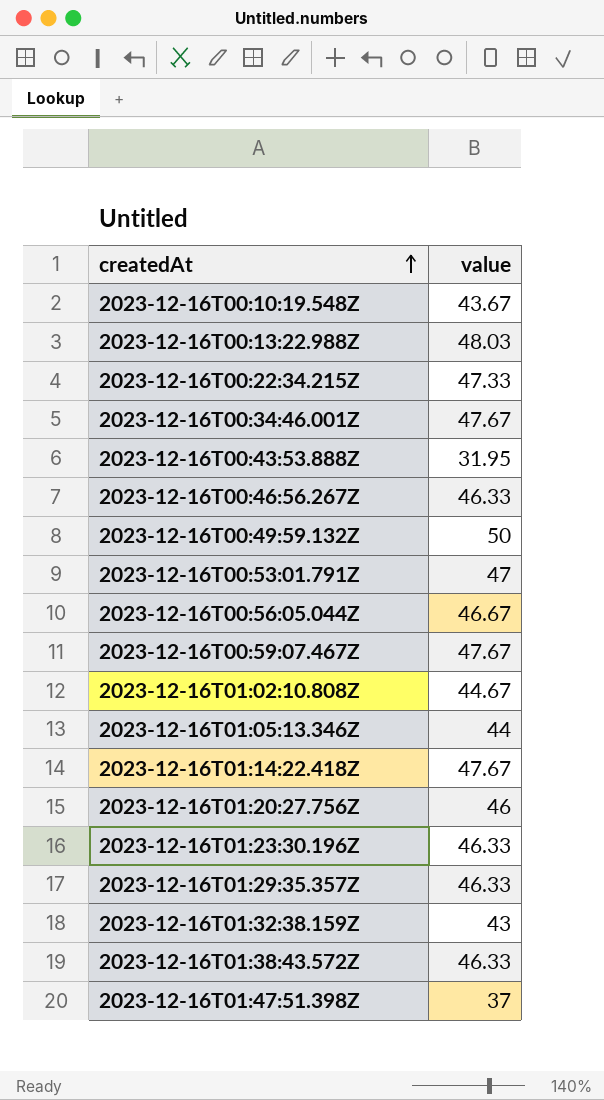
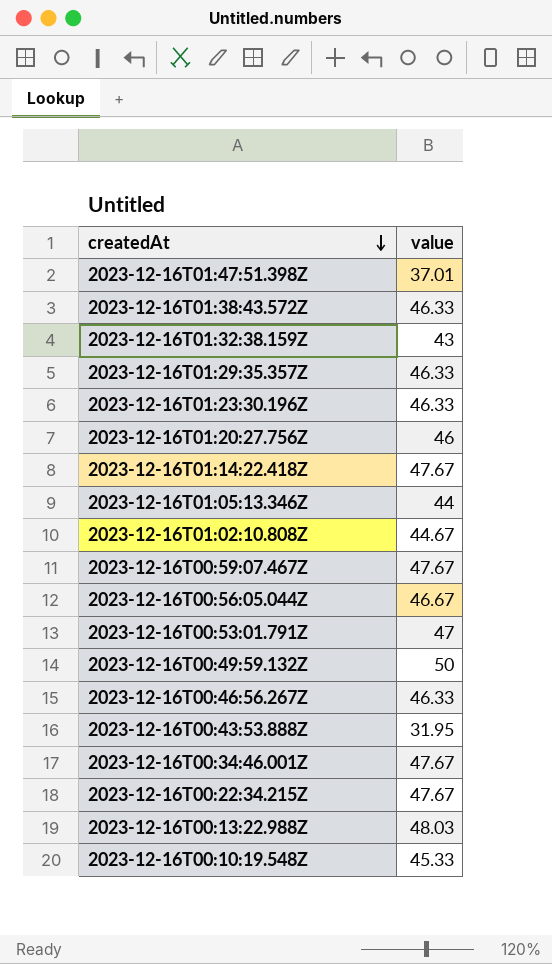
row order: createdAt ascending -> createdAt descending
2023-12-16T01:47:51.398Z | value: 37 -> 37.01
2023-12-16T00:22:34.215Z | value: 47.33 -> 47.67
2023-12-16T00:10:19.548Z | value: 43.67 -> 45.33

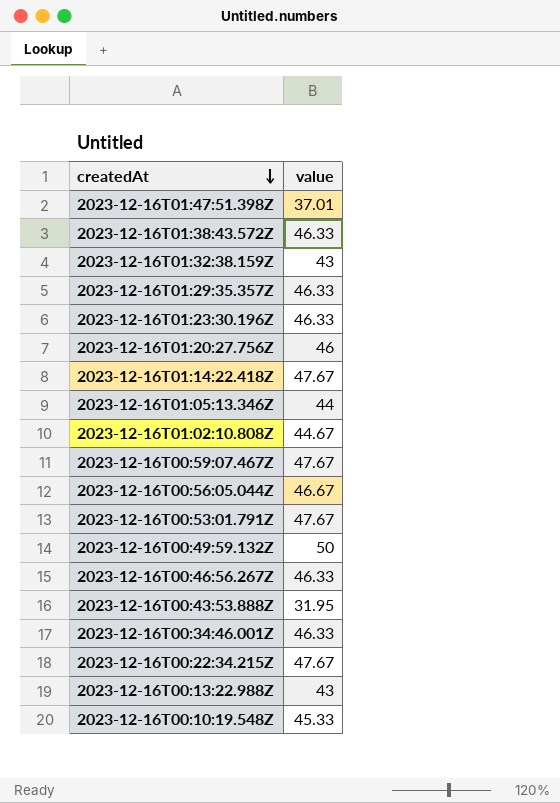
2023-12-16T00:53:01.791Z | value: 47 -> 47.67
2023-12-16T00:34:46.001Z | value: 47.67 -> 46.33
2023-12-16T00:13:22.988Z | value: 48.03 -> 43

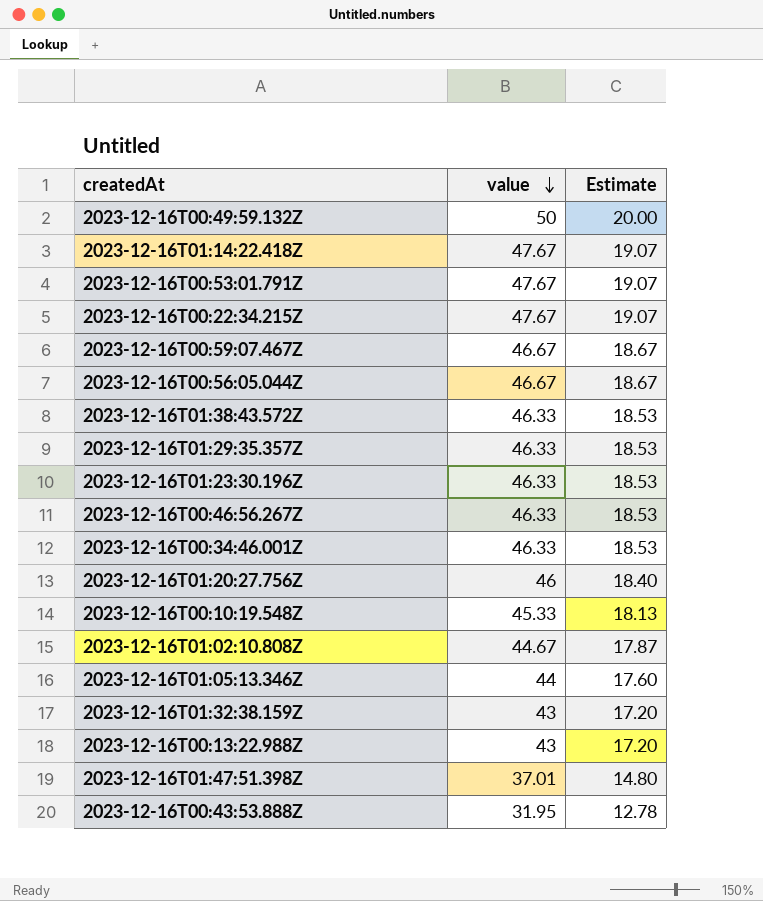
row order: createdAt descending -> value descending
column Estimate | formula: none -> [value] * 0.4
2023-12-16T00:59:07.467Z | value: 47.67 -> 46.67

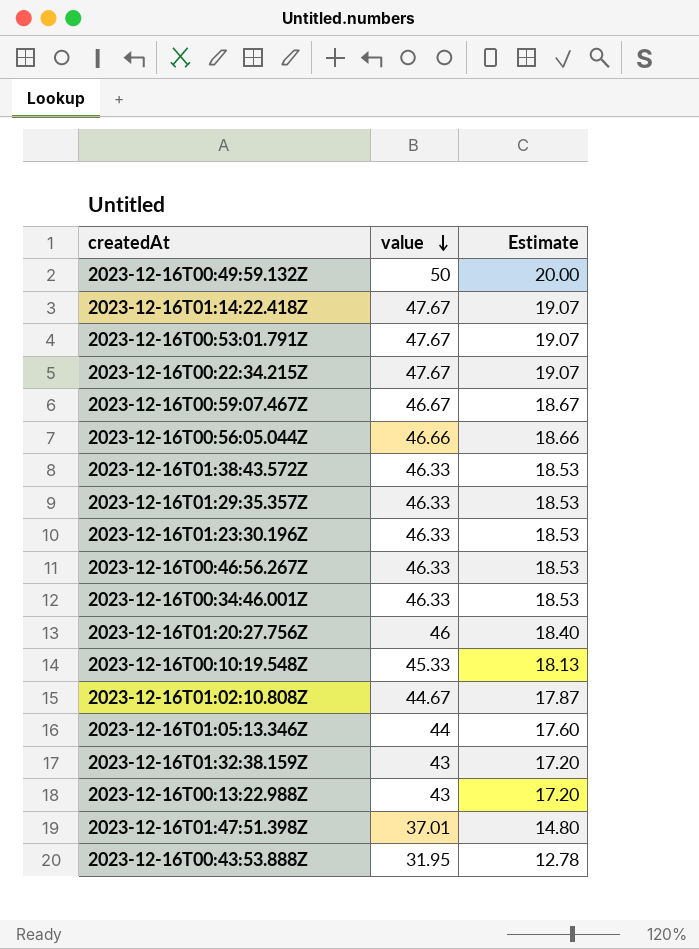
2023-12-16T00:56:05.044Z | value: 46.67 -> 46.66
2023-12-16T00:56:05.044Z | Estimate: 18.67 -> 18.66

